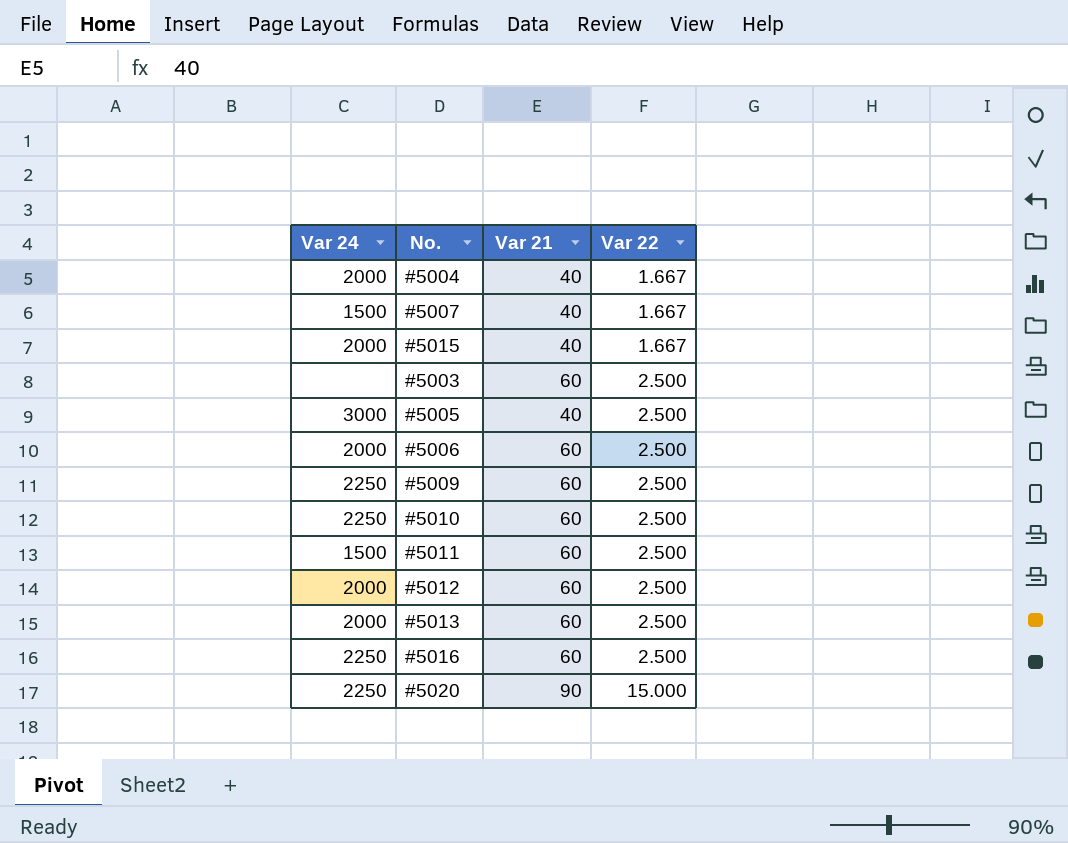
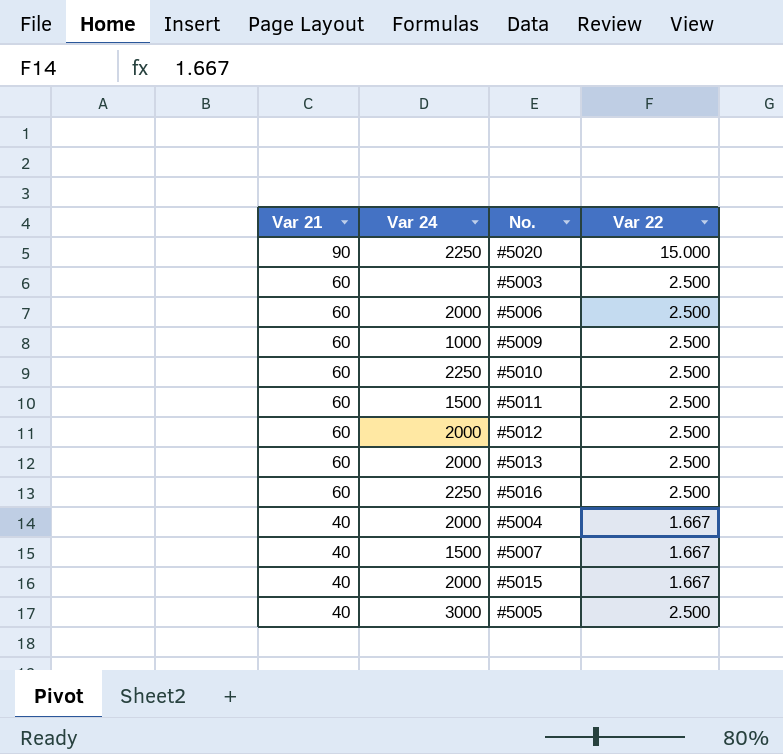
row order: Var 22 ascending -> Var 21 descending
column Var 21 | position: 3 -> 1
#5009 | Var 24: 2250 -> 1000

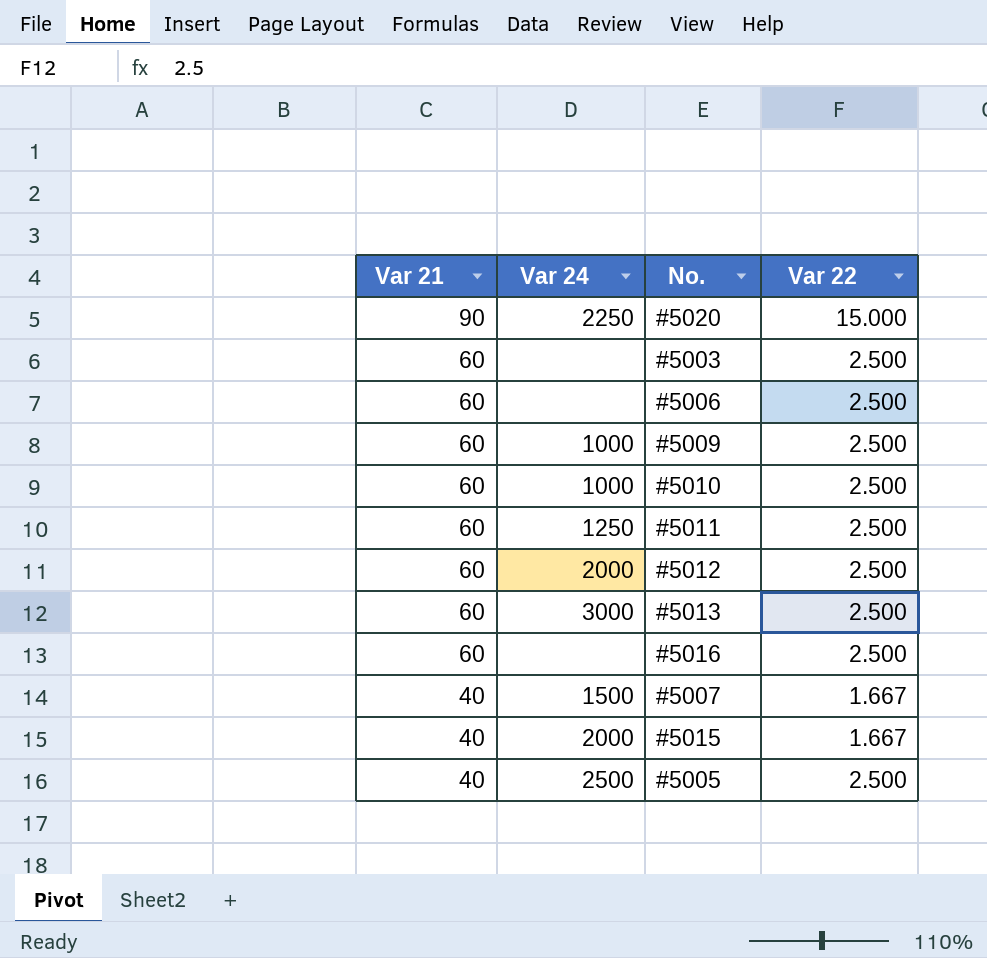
row #5004: 40 | 2000 | 1.667 -> none
#5006 | Var 24: 2000 -> none
#5010 | Var 24: 2250 -> 1000
#5011 | Var 24: 1500 -> 1250
#5013 | Var 24: 2000 -> 3000
#5016 | Var 24: 2250 -> none
#5005 | Var 24: 3000 -> 2500

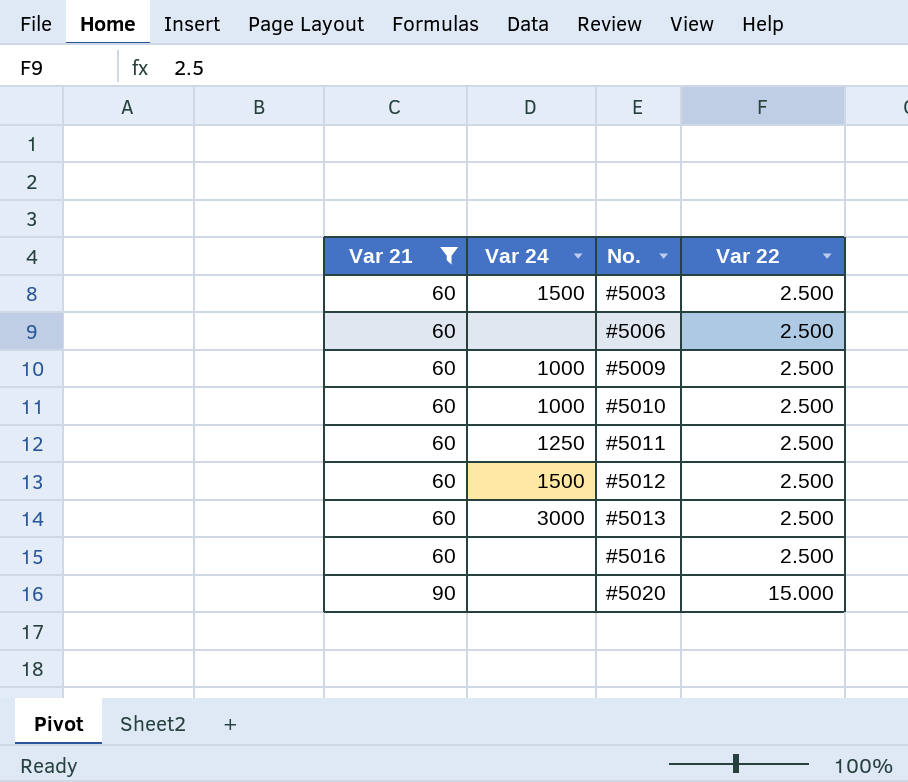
filter: none -> Var 21 != 40
row order: Var 21 descending -> Var 21 ascending
#5003 | Var 24: none -> 1500
#5012 | Var 24: 2000 -> 1500
#5020 | Var 24: 2250 -> none

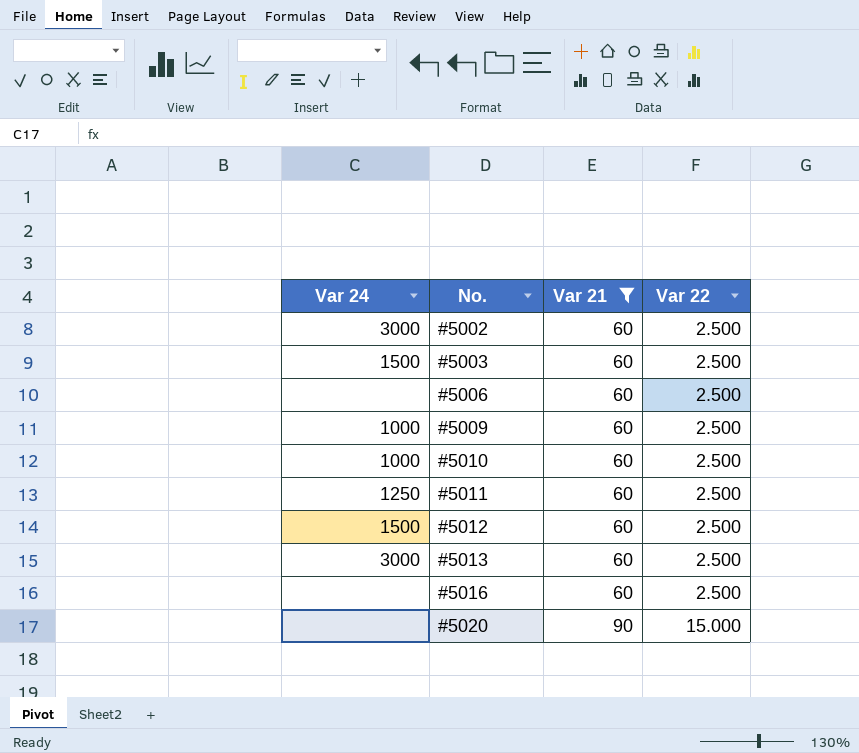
column Var 21 | position: 1 -> 3
row #5002: none -> 3000 | 60 | 2.500

